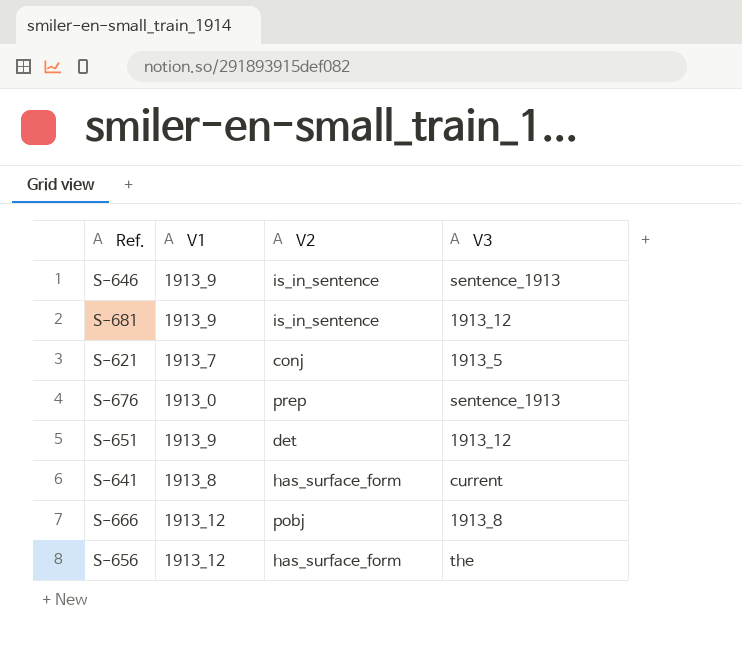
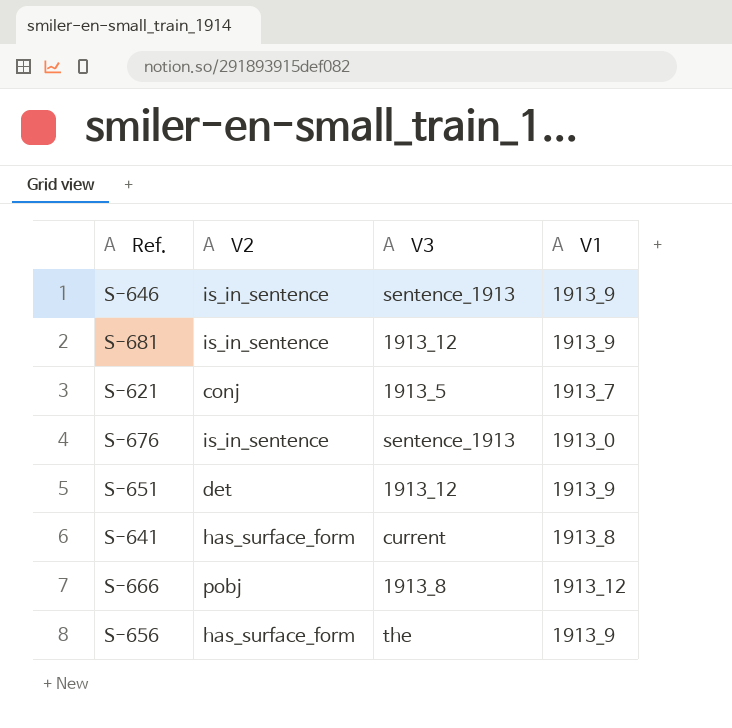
column V1 | position: 2 -> 4
S-676 | V2: prep -> is_in_sentence
S-656 | V1: 1913_12 -> 1913_9

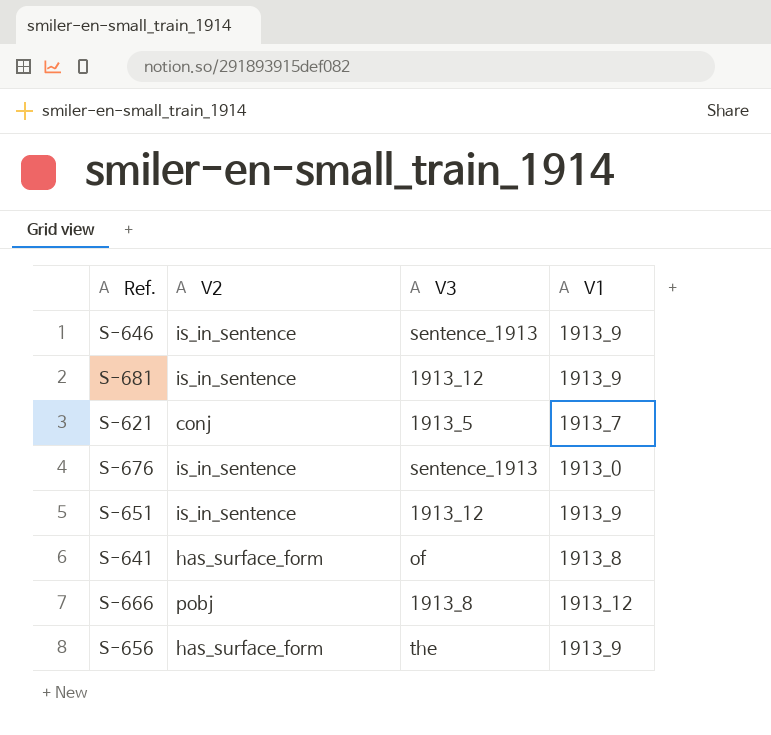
S-651 | V2: det -> is_in_sentence
S-641 | V3: current -> of

